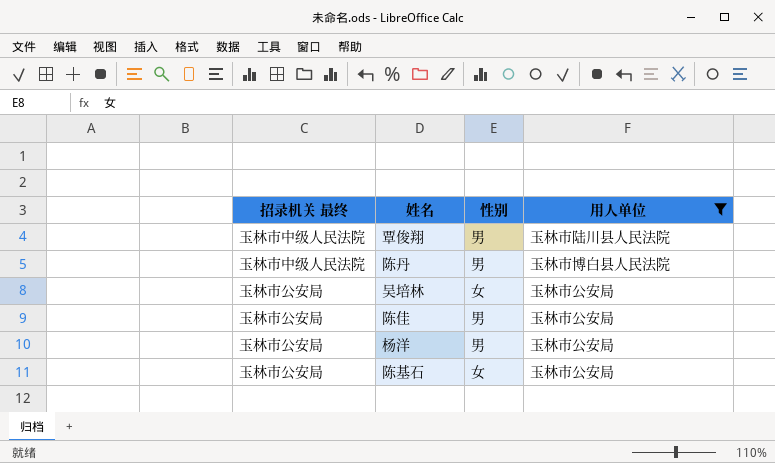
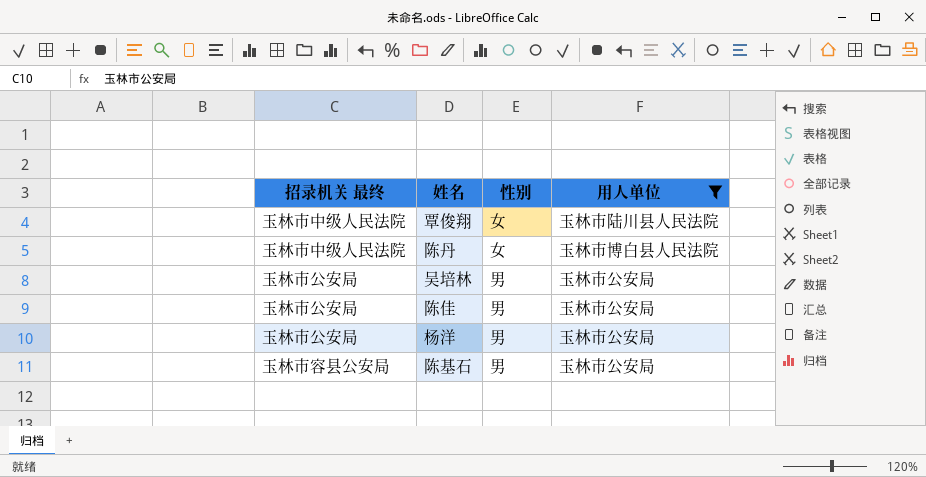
覃俊翔 | 性别: 男 -> 女
陈丹 | 性别: 男 -> 女
吴培林 | 性别: 女 -> 男
陈基石 | 招录机关 最终: 玉林市公安局 -> 玉林市容县公安局
陈基石 | 性别: 女 -> 男

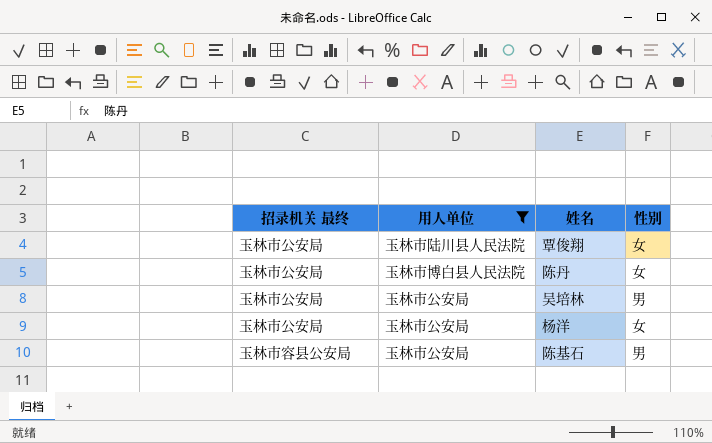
column 用人单位 | position: 4 -> 2
row 陈佳: 玉林市公安局 | 男 | 玉林市公安局 -> none
覃俊翔 | 招录机关 最终: 玉林市中级人民法院 -> 玉林市公安局
陈丹 | 招录机关 最终: 玉林市中级人民法院 -> 玉林市公安局
杨洋 | 性别: 男 -> 女

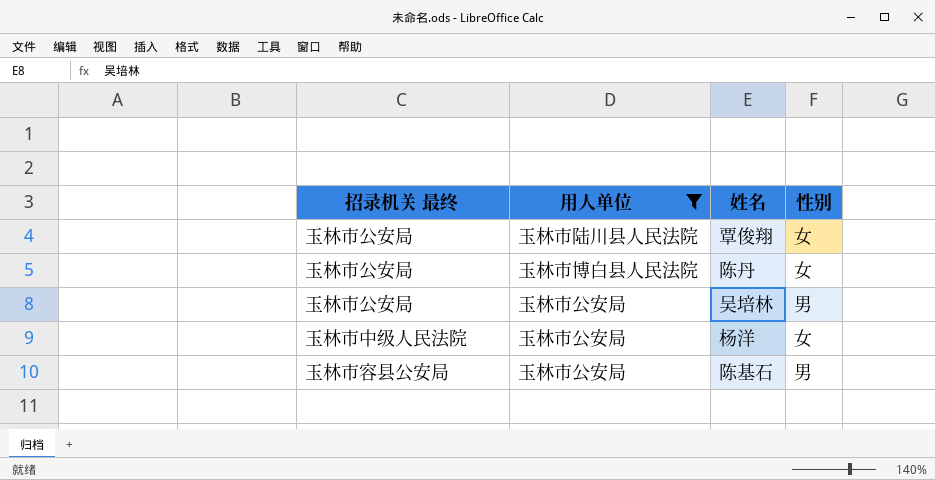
杨洋 | 招录机关 最终: 玉林市公安局 -> 玉林市中级人民法院

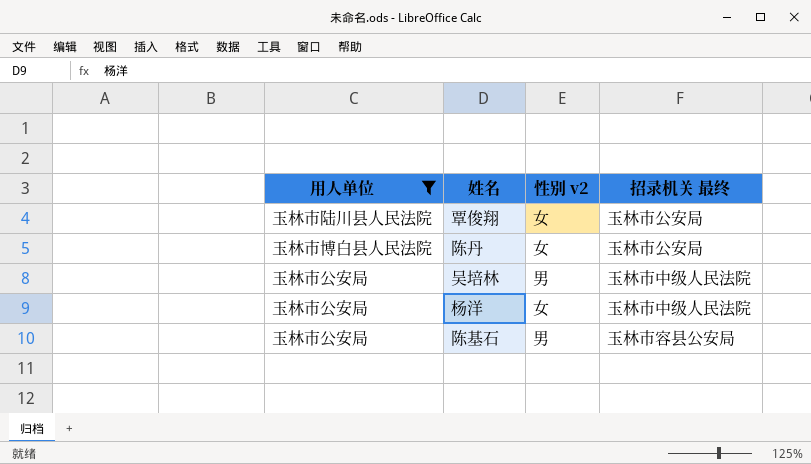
column name: 性别 -> 性别 v2
column 招录机关 最终 | position: 1 -> 4
吴培林 | 招录机关 最终: 玉林市公安局 -> 玉林市中级人民法院

